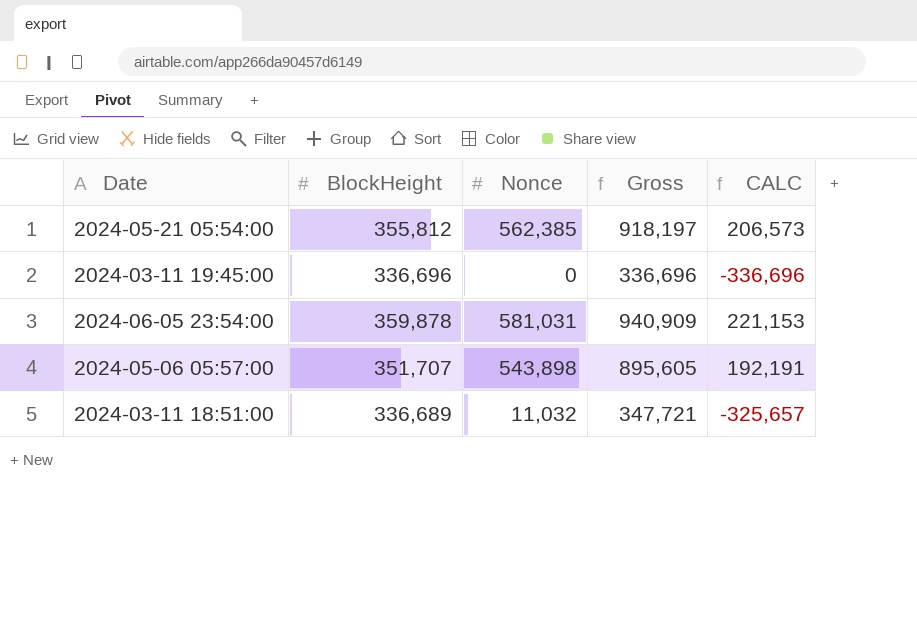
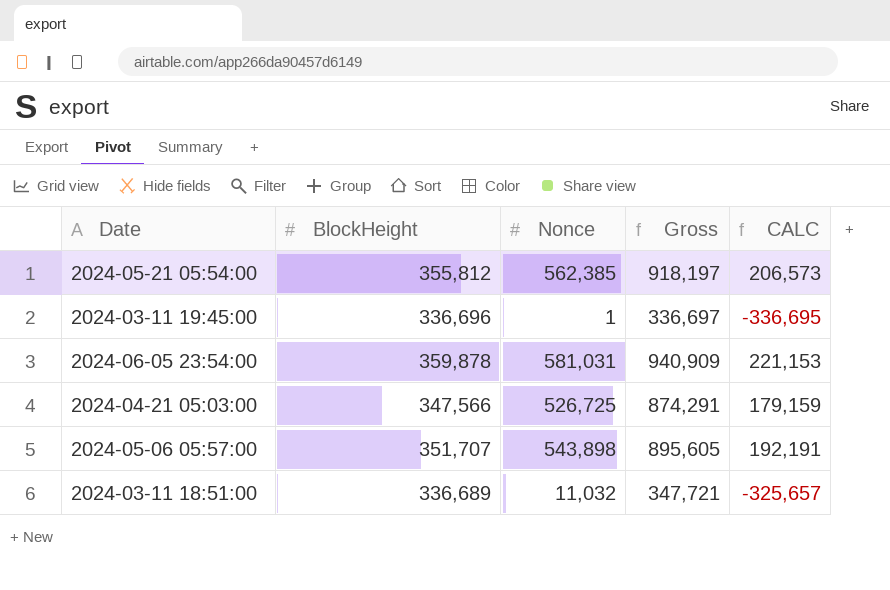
2024-03-11 19:45:00 | Nonce: 0 -> 1
2024-03-11 19:45:00 | Gross: 336,696 -> 336,697
2024-03-11 19:45:00 | CALC: -336,696 -> -336,695
row 2024-04-21 05:03:00: none -> 347,566 | 526,725 | 874,291 | 179,159

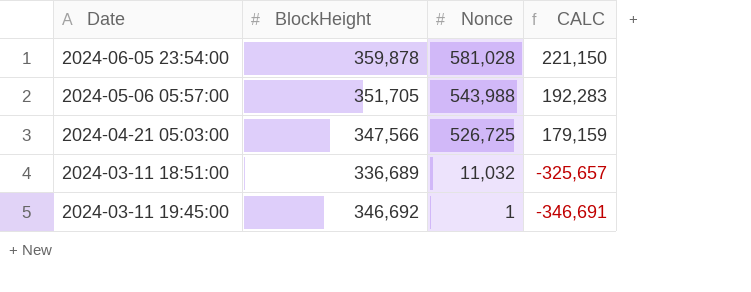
row order: none -> Nonce descending
column Gross | formula: [BlockHeight] + [Nonce] -> none
row 2024-05-21 05:54:00: 355,812 | 562,385 | 918,197 | 206,573 -> none
2024-06-05 23:54:00 | Nonce: 581,031 -> 581,028
2024-06-05 23:54:00 | CALC: 221,153 -> 221,150
2024-05-06 05:57:00 | BlockHeight: 351,707 -> 351,705
2024-05-06 05:57:00 | Nonce: 543,898 -> 543,988
2024-05-06 05:57:00 | CALC: 192,191 -> 192,283
2024-03-11 19:45:00 | BlockHeight: 336,696 -> 346,692
2024-03-11 19:45:00 | CALC: -336,695 -> -346,691

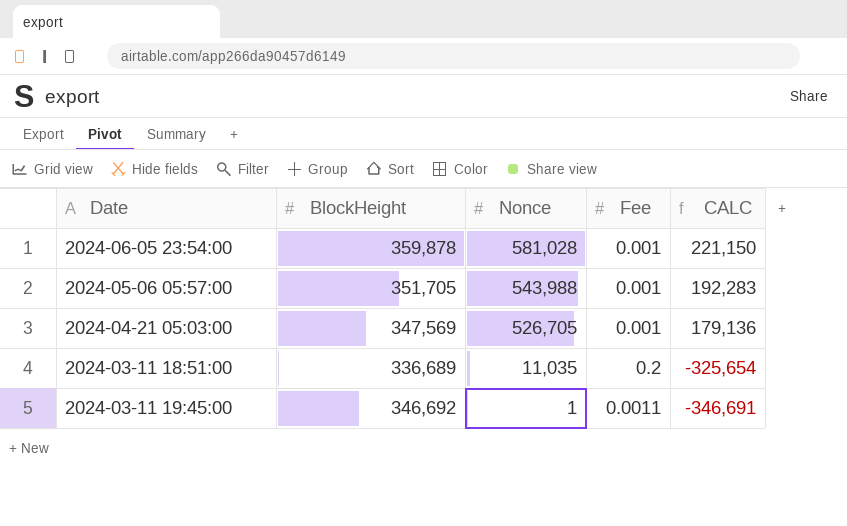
column Fee | position: none -> 4
2024-04-21 05:03:00 | BlockHeight: 347,566 -> 347,569
2024-04-21 05:03:00 | Nonce: 526,725 -> 526,705
2024-04-21 05:03:00 | CALC: 179,159 -> 179,136
2024-03-11 18:51:00 | Nonce: 11,032 -> 11,035
2024-03-11 18:51:00 | CALC: -325,657 -> -325,654

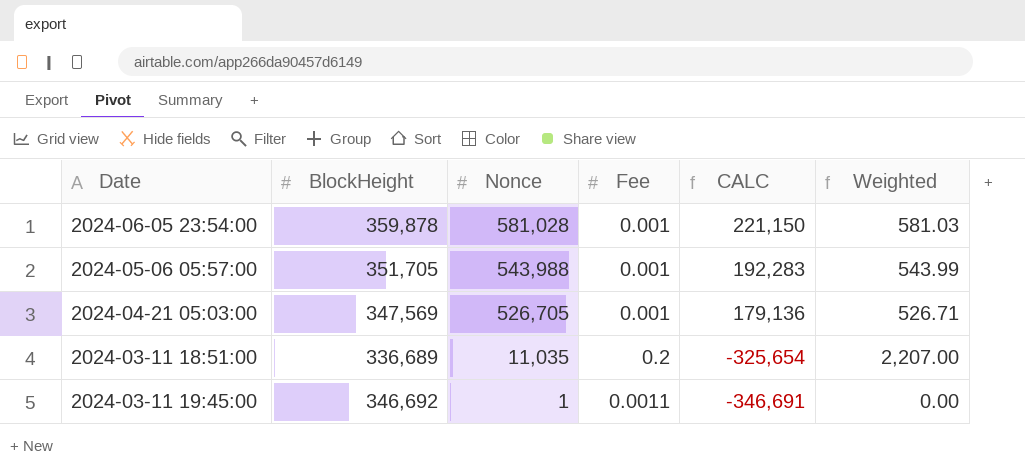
column Weighted | formula: none -> [Nonce] * [Fee]

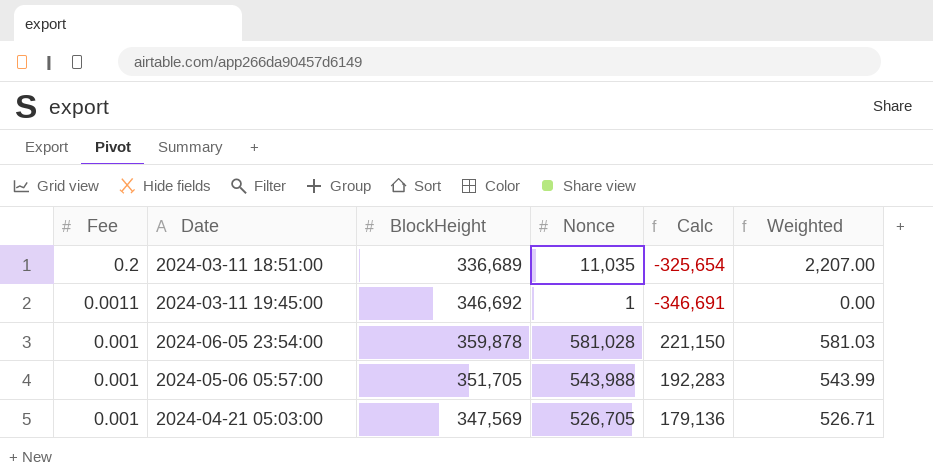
row order: Nonce descending -> Fee descending
column Fee | position: 4 -> 1
column name: CALC -> Calc

